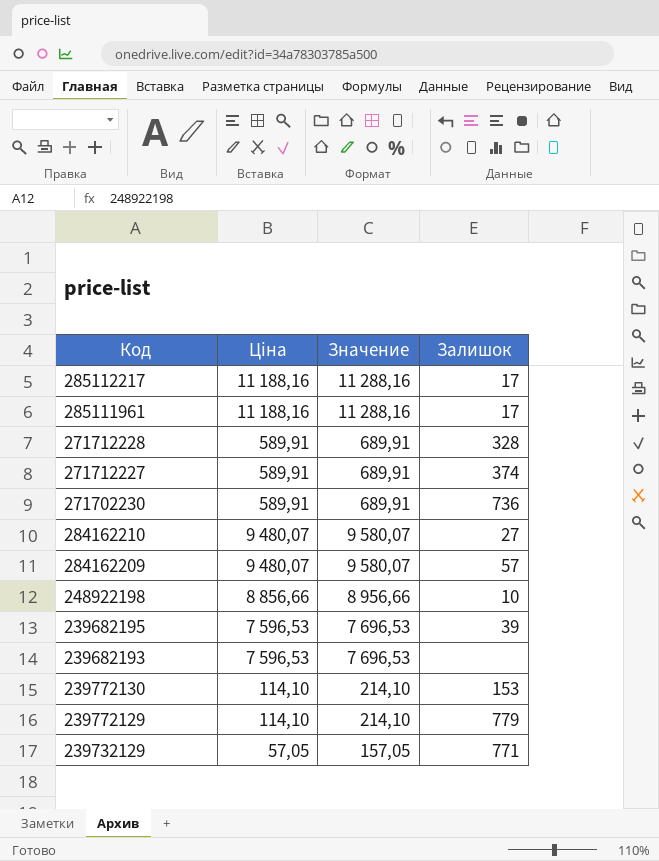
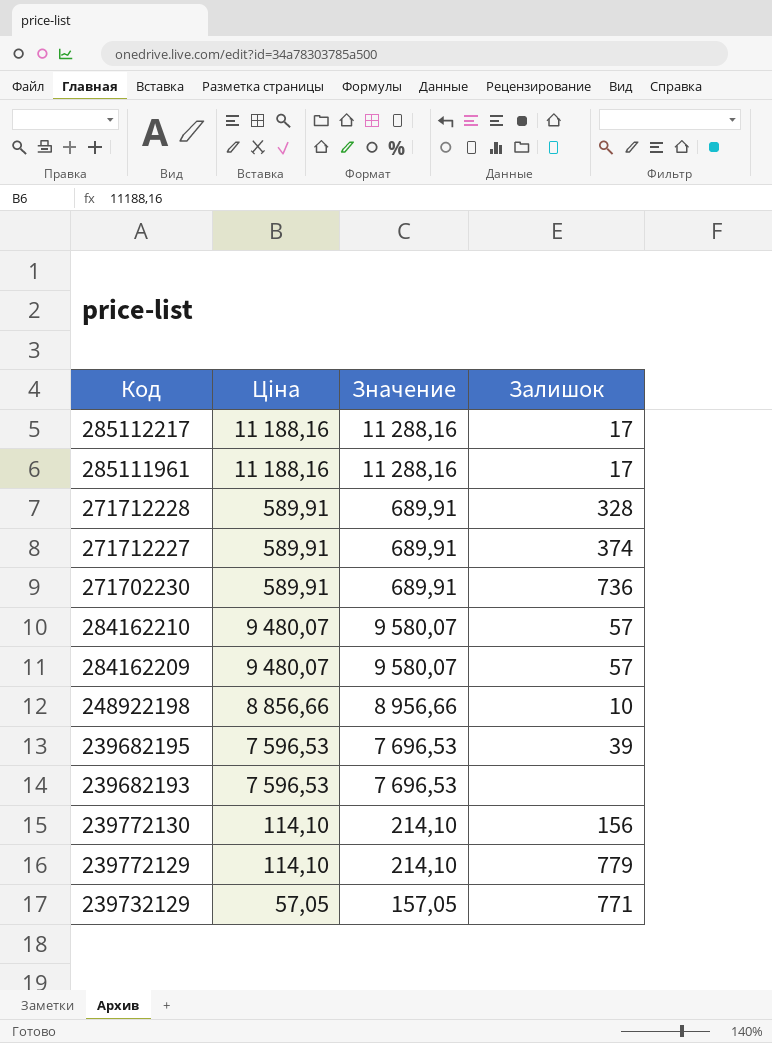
284162210 | Залишок: 27 -> 57
239772130 | Залишок: 153 -> 156

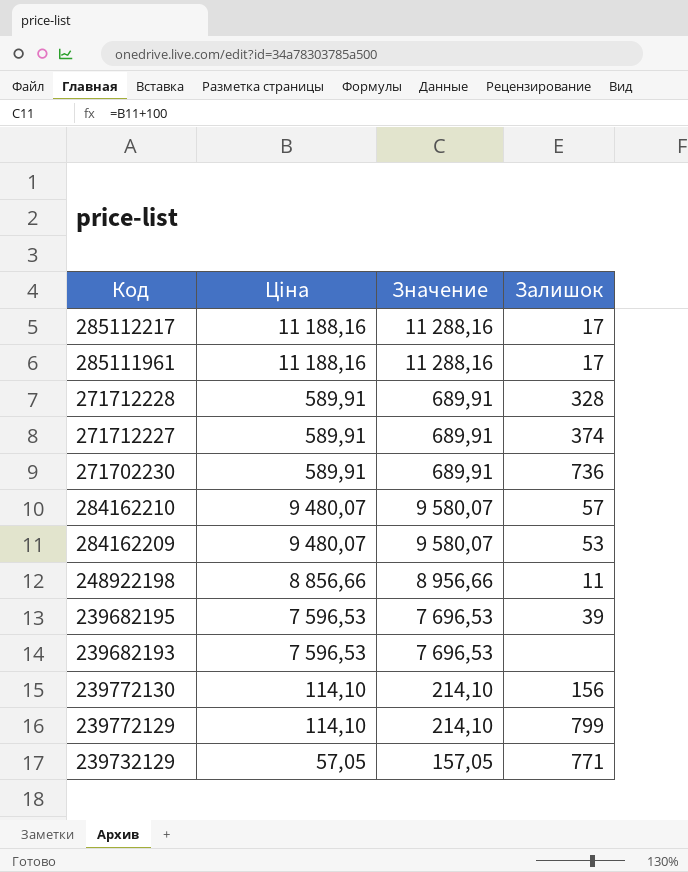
284162209 | Залишок: 57 -> 53
248922198 | Залишок: 10 -> 11
239772129 | Залишок: 779 -> 799

